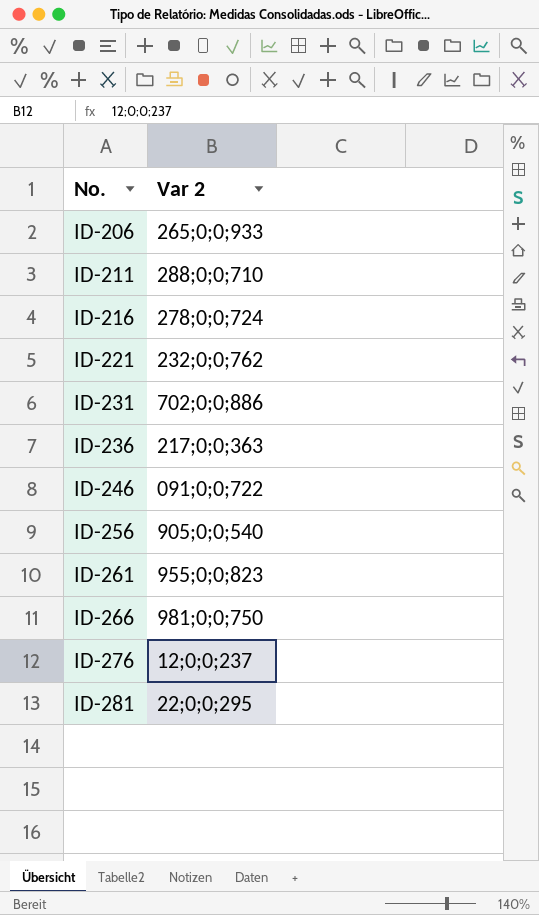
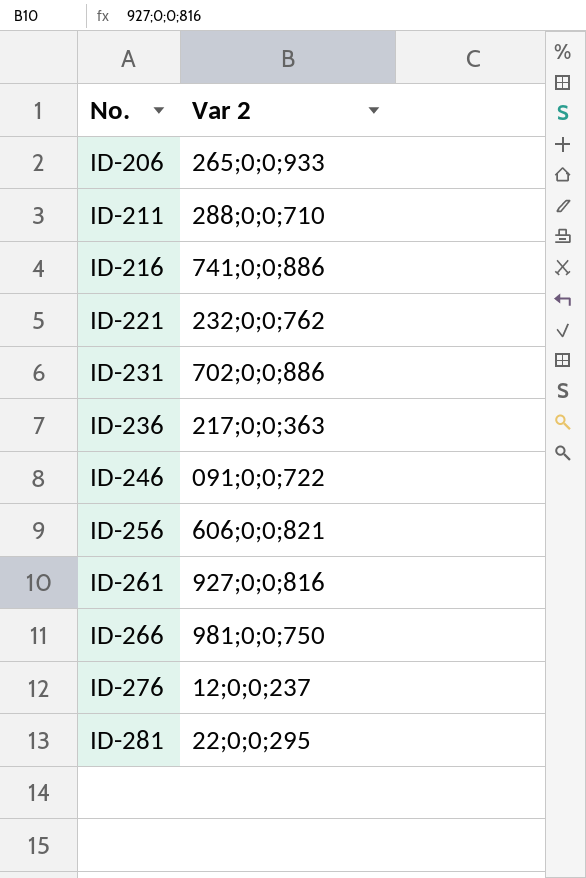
ID-216 | Var 2: 278;0;0;724 -> 741;0;0;886
ID-256 | Var 2: 905;0;0;540 -> 606;0;0;821
ID-261 | Var 2: 955;0;0;823 -> 927;0;0;816

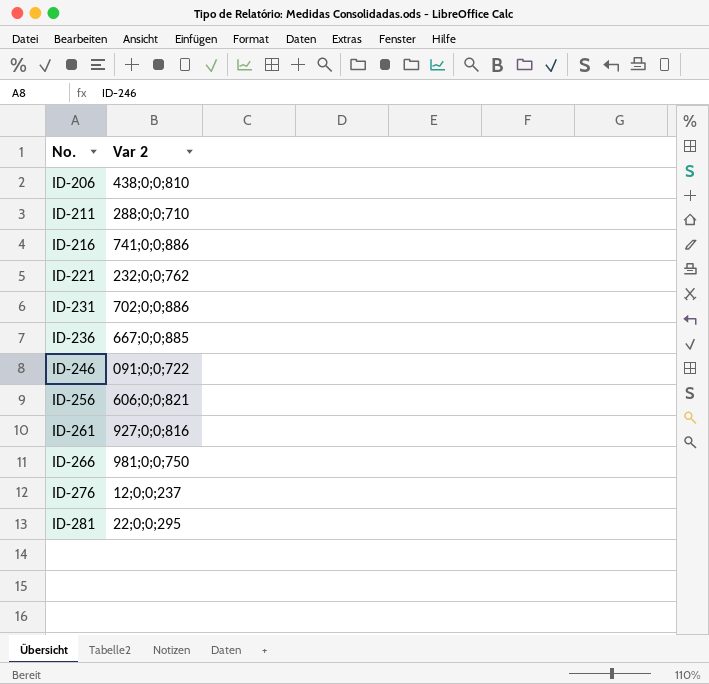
ID-206 | Var 2: 265;0;0;933 -> 438;0;0;810
ID-236 | Var 2: 217;0;0;363 -> 667;0;0;885

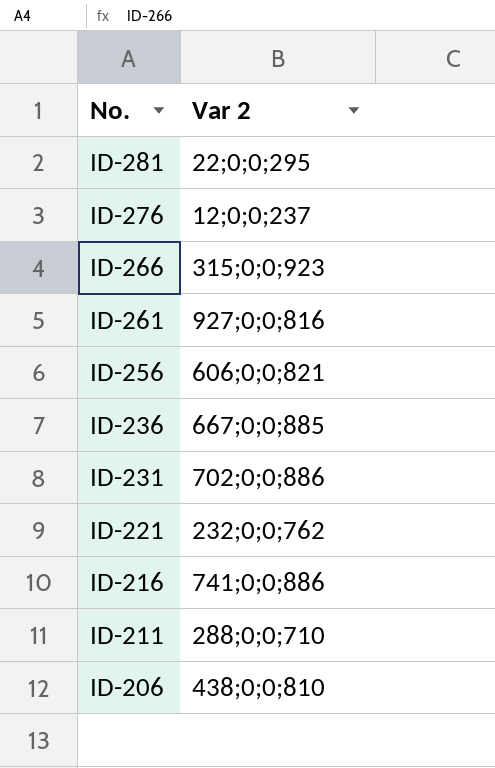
row order: No. ascending -> No. descending
row ID-246: 091;0;0;722 -> none
ID-266 | Var 2: 981;0;0;750 -> 315;0;0;923

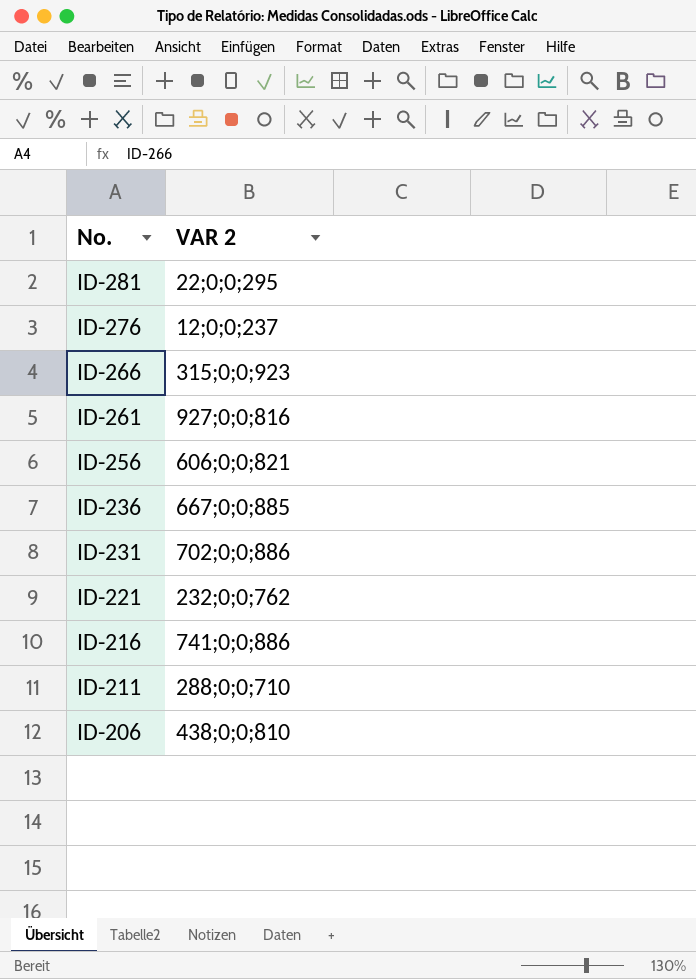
column name: Var 2 -> VAR 2

